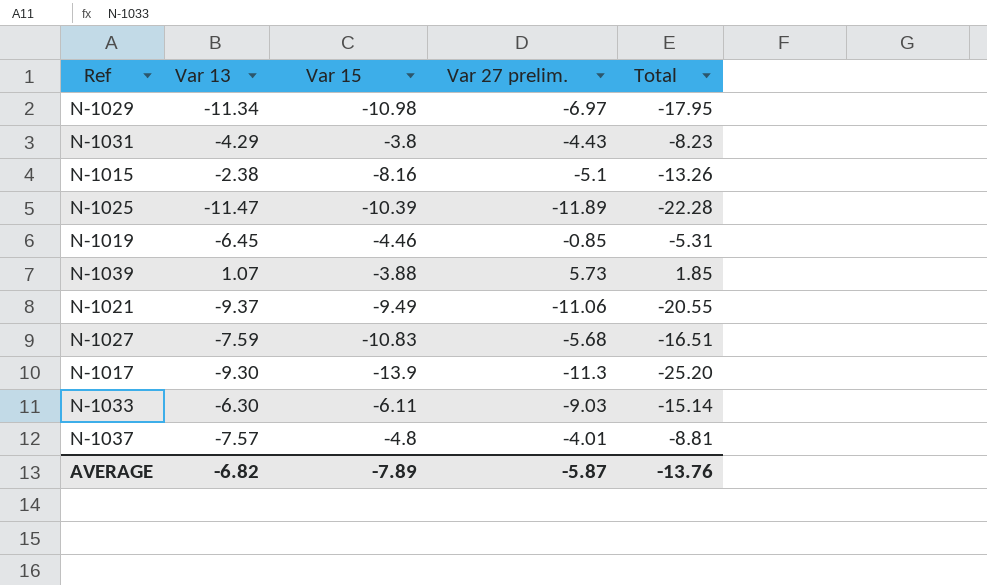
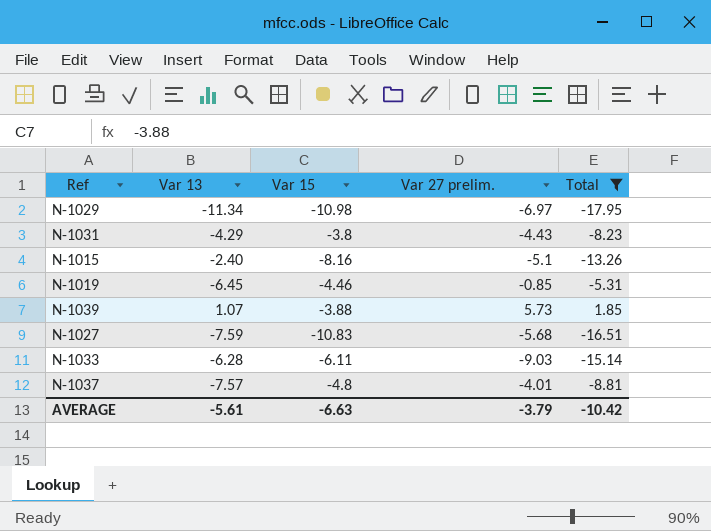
filter: none -> Total >= -17.95
N-1015 | Var 13: -2.38 -> -2.40
N-1033 | Var 13: -6.30 -> -6.28
AVERAGE | Var 13: -6.82 -> -5.61
AVERAGE | Var 15: -7.89 -> -6.63
AVERAGE | Var 27 prelim.: -5.87 -> -3.79
AVERAGE | Total: -13.76 -> -10.42

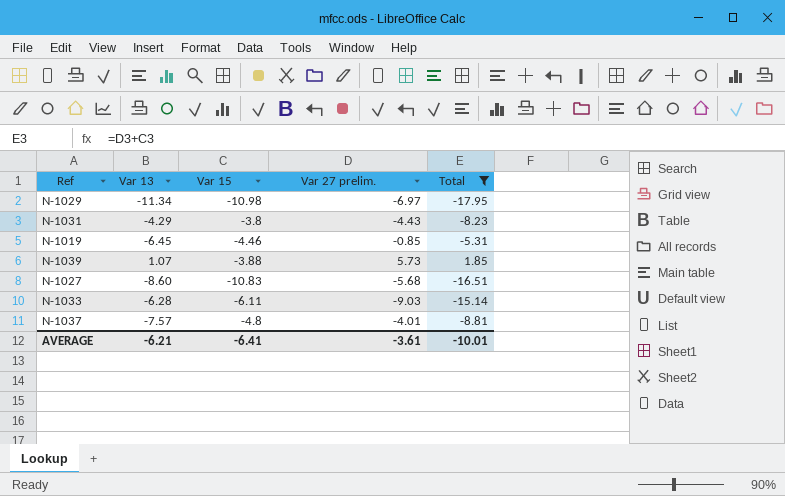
row N-1015: -2.40 | -8.16 | -5.1 | -13.26 -> none
N-1027 | Var 13: -7.59 -> -8.60
AVERAGE | Var 13: -5.61 -> -6.21
AVERAGE | Var 15: -6.63 -> -6.41
AVERAGE | Var 27 prelim.: -3.79 -> -3.61
AVERAGE | Total: -10.42 -> -10.01

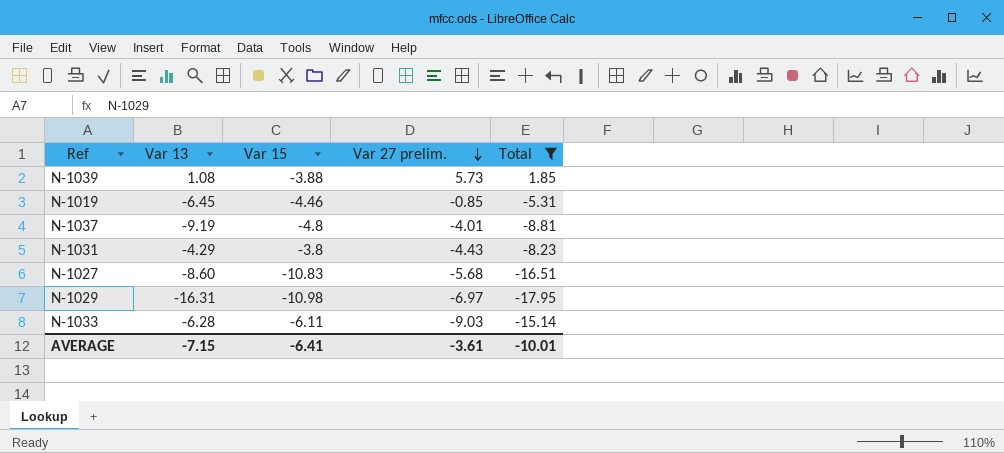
row order: none -> Var 27 prelim. descending
N-1039 | Var 13: 1.07 -> 1.08
N-1037 | Var 13: -7.57 -> -9.19
N-1029 | Var 13: -11.34 -> -16.31
AVERAGE | Var 13: -6.21 -> -7.15

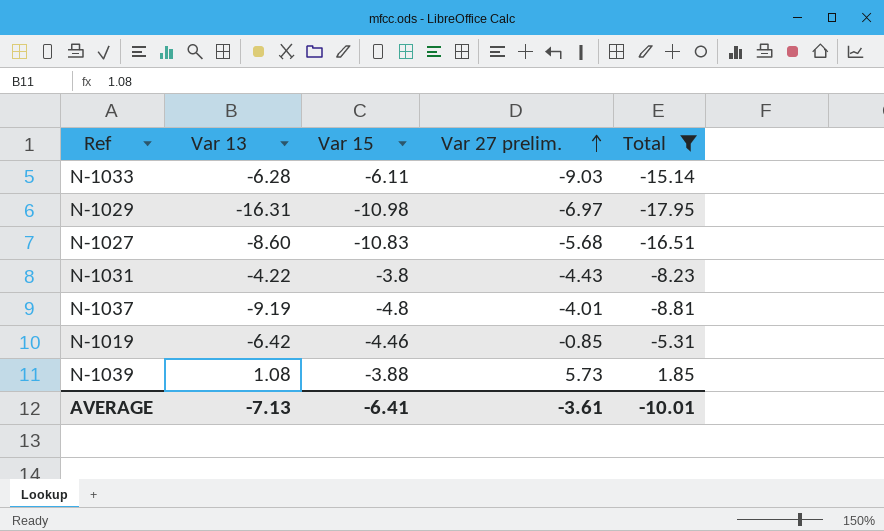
row order: Var 27 prelim. descending -> Var 27 prelim. ascending
N-1031 | Var 13: -4.29 -> -4.22
N-1019 | Var 13: -6.45 -> -6.42
AVERAGE | Var 13: -7.15 -> -7.13

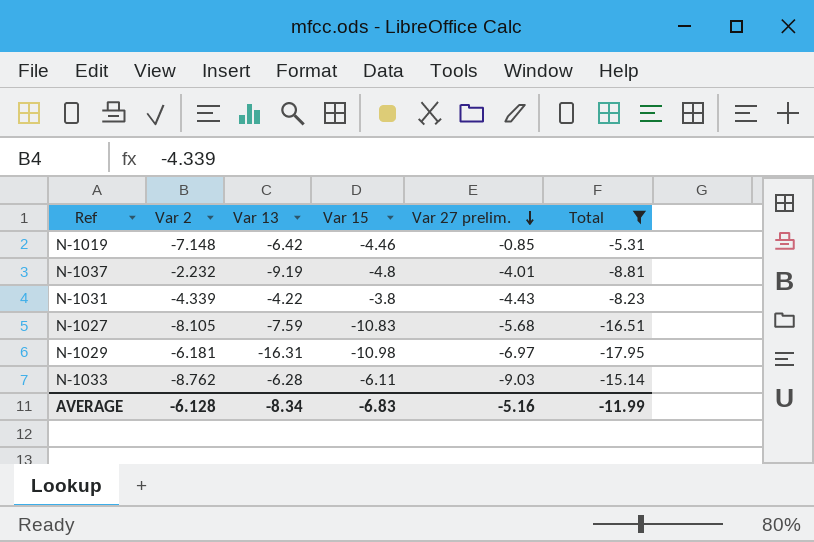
row order: Var 27 prelim. ascending -> Var 27 prelim. descending
column Var 2 | position: none -> 2
row N-1039: 1.08 | -3.88 | 5.73 | 1.85 -> none
N-1027 | Var 13: -8.60 -> -7.59
AVERAGE | Var 13: -7.13 -> -8.34
AVERAGE | Var 15: -6.41 -> -6.83
AVERAGE | Var 27 prelim.: -3.61 -> -5.16
AVERAGE | Total: -10.01 -> -11.99

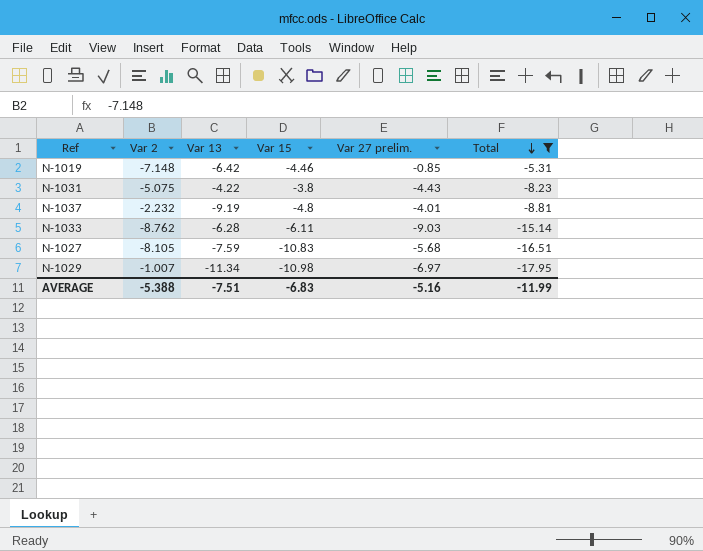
row order: Var 27 prelim. descending -> Total descending
N-1031 | Var 2: -4.339 -> -5.075
N-1029 | Var 2: -6.181 -> -1.007
N-1029 | Var 13: -16.31 -> -11.34
AVERAGE | Var 2: -6.128 -> -5.388
AVERAGE | Var 13: -8.34 -> -7.51

